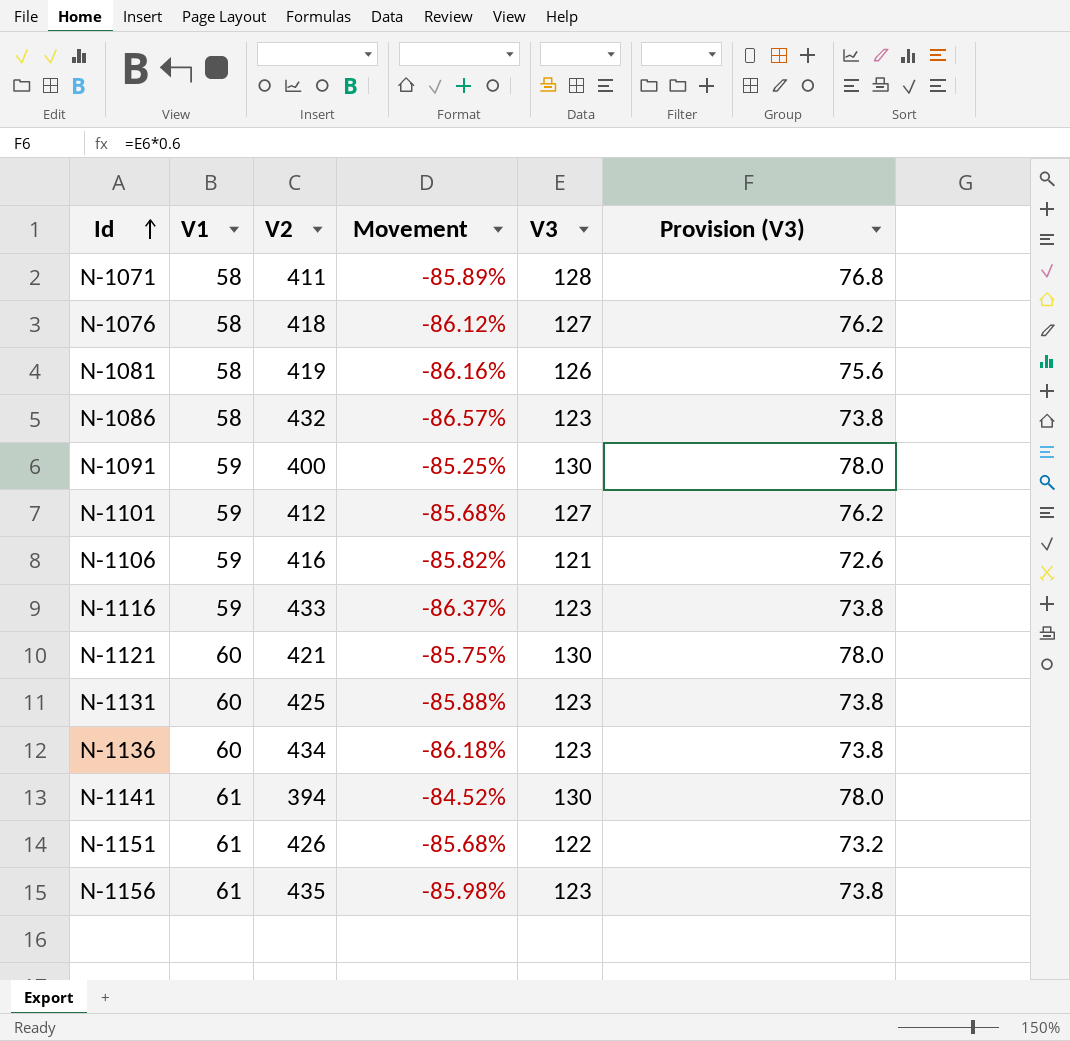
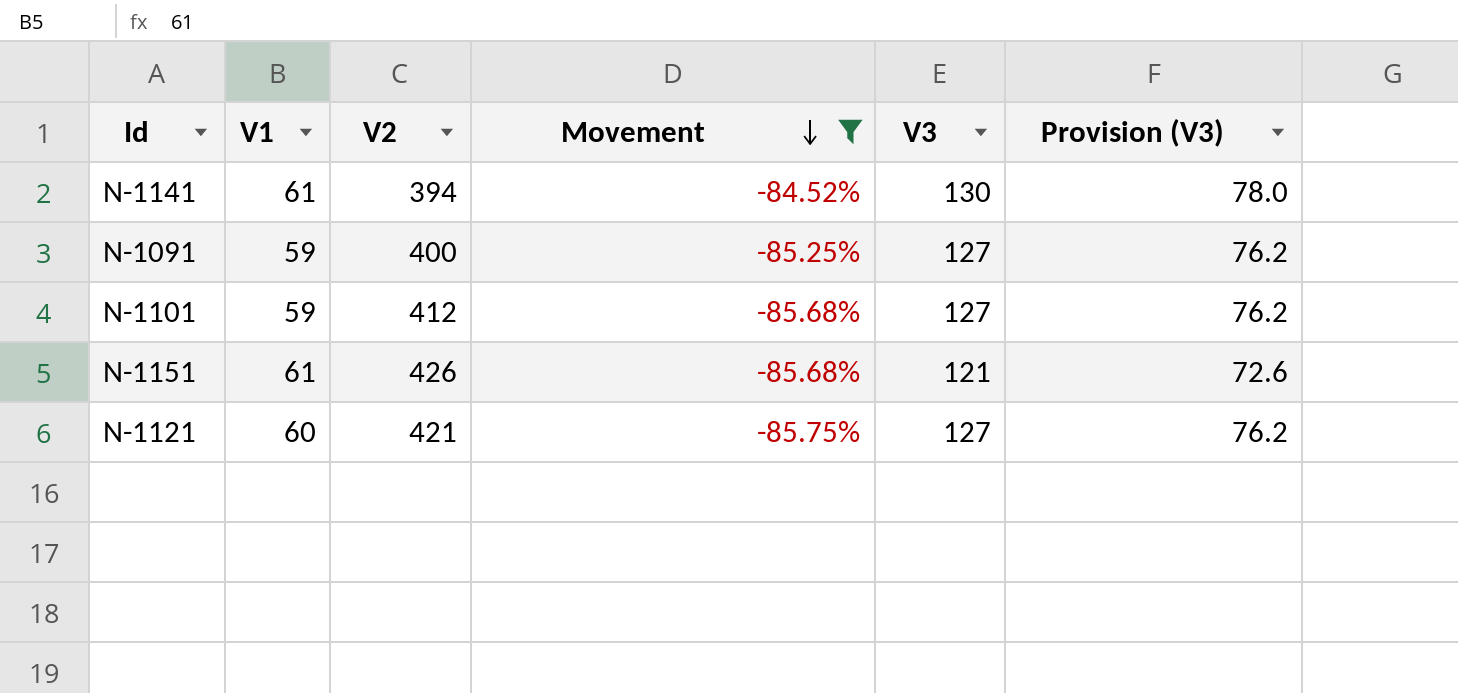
filter: none -> Movement >= -85.75%
row order: Id ascending -> Movement descending
N-1091 | V3: 130 -> 127
N-1091 | Provision (V3): 78.0 -> 76.2
N-1151 | V3: 122 -> 121
N-1151 | Provision (V3): 73.2 -> 72.6
N-1121 | V3: 130 -> 127
N-1121 | Provision (V3): 78.0 -> 76.2

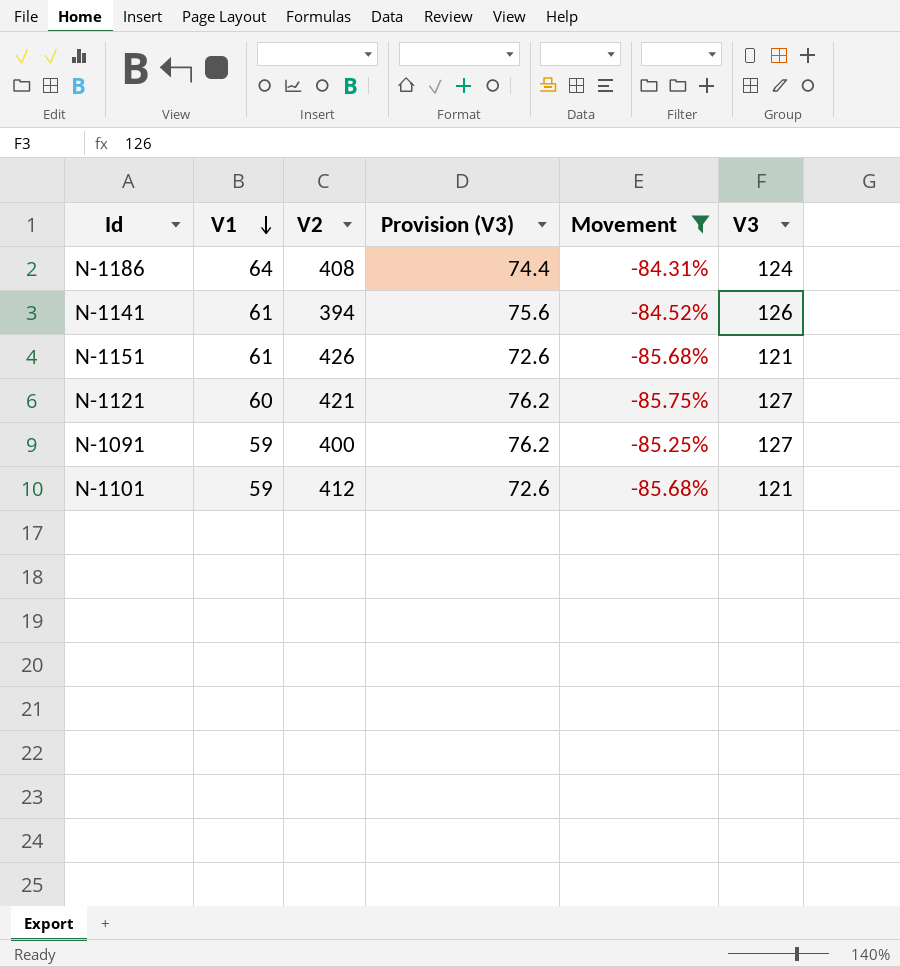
row order: Movement descending -> V1 descending
column Provision (V3) | position: 6 -> 4
row N-1186: none -> 64 | 408 | 74.4 | -84.31% | 124
N-1141 | Provision (V3): 78.0 -> 75.6
N-1141 | V3: 130 -> 126
N-1101 | Provision (V3): 76.2 -> 72.6
N-1101 | V3: 127 -> 121

